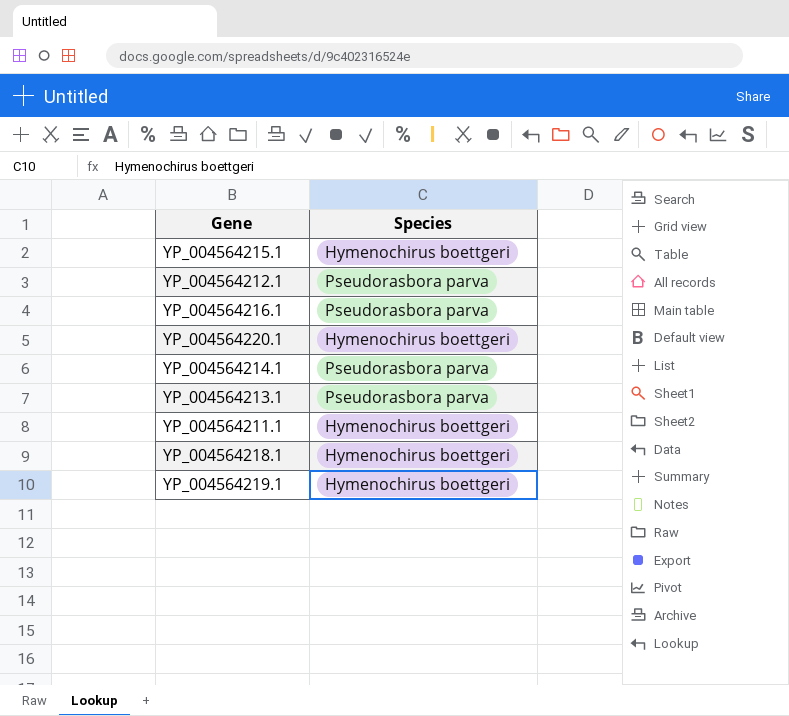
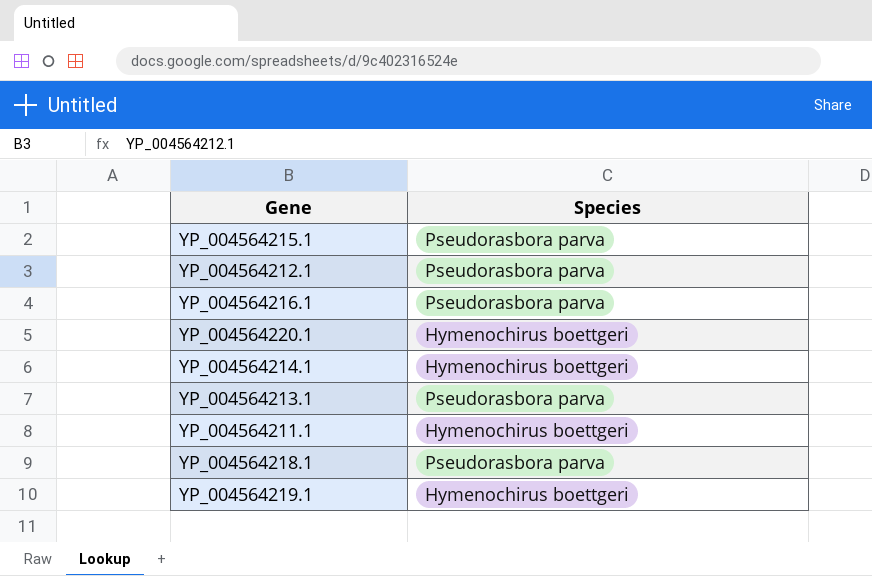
YP_004564215.1 | Species: Hymenochirus boettgeri -> Pseudorasbora parva
YP_004564214.1 | Species: Pseudorasbora parva -> Hymenochirus boettgeri
YP_004564218.1 | Species: Hymenochirus boettgeri -> Pseudorasbora parva

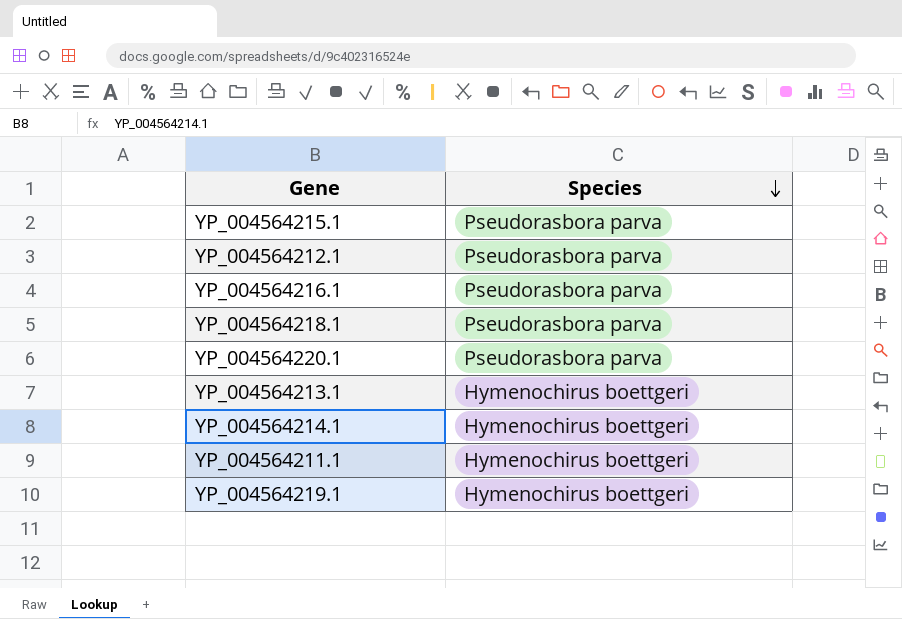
row order: none -> Species descending
YP_004564220.1 | Species: Hymenochirus boettgeri -> Pseudorasbora parva
YP_004564213.1 | Species: Pseudorasbora parva -> Hymenochirus boettgeri

